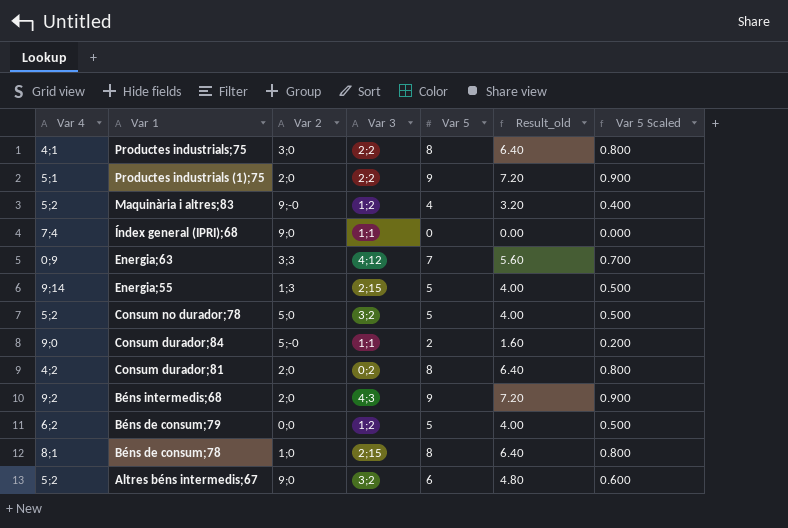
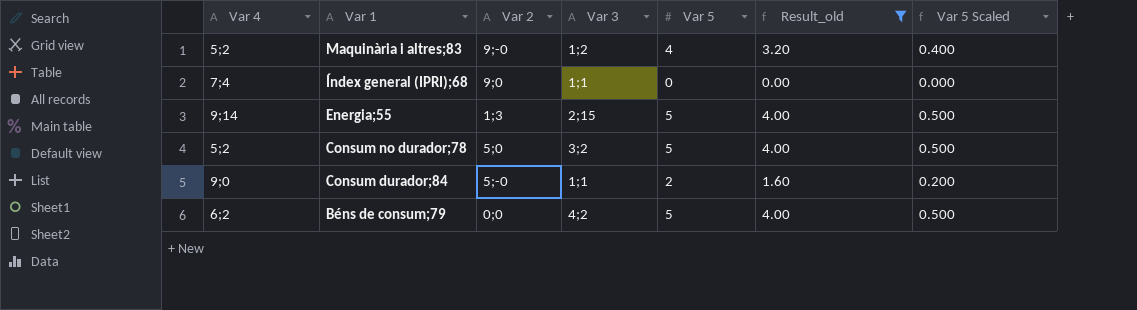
filter: none -> Result_old <= 4.00
Béns de consum;79 | Var 3: 1;2 -> 4;2

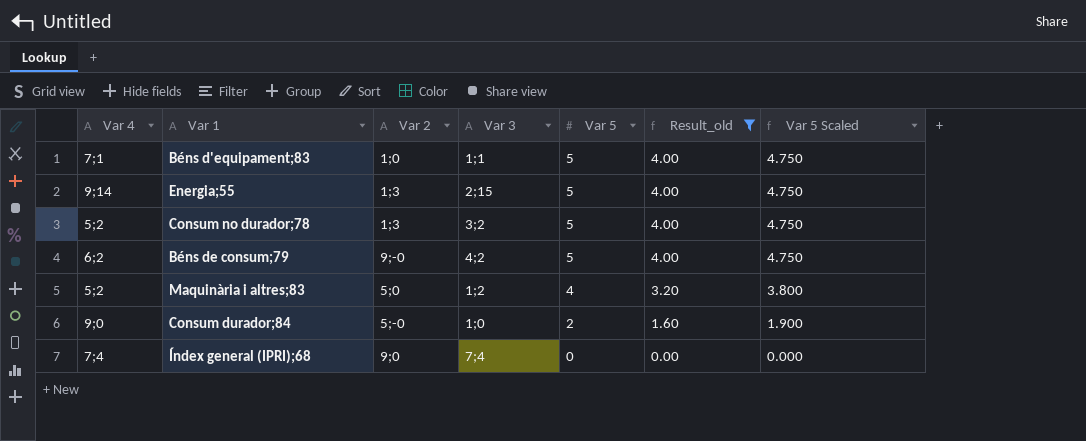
row order: Var 1 descending -> Var 5 descending
column Var 5 Scaled | formula: [Var 5] * 0.1 -> [Var 5] * 0.95
row Béns d'equipament;83: none -> 7;1 | 1;0 | 1;1 | 5 | 4.00 | 4.750
Consum no durador;78 | Var 2: 5;0 -> 1;3
Béns de consum;79 | Var 2: 0;0 -> 9;-0
Maquinària i altres;83 | Var 2: 9;-0 -> 5;0
Consum durador;84 | Var 3: 1;1 -> 1;0
Índex general (IPRI);68 | Var 3: 1;1 -> 7;4

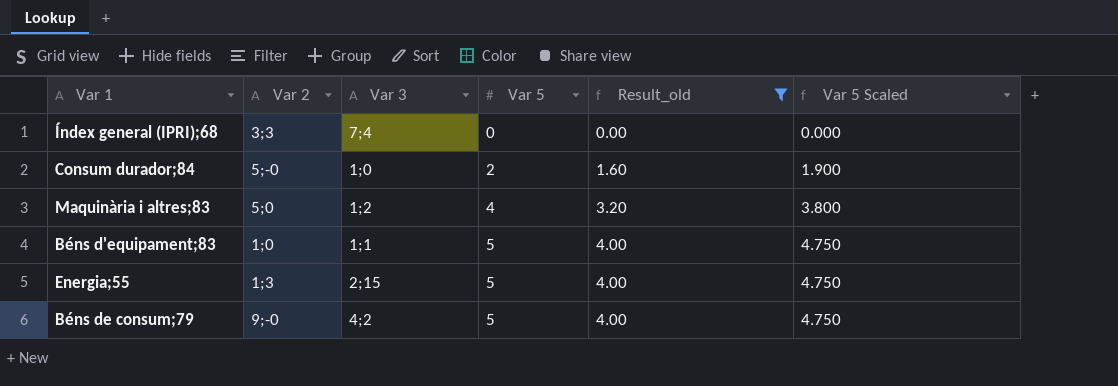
row order: Var 5 descending -> Var 5 ascending
column Var 4 | position: 1 -> none
row Consum no durador;78: 5;2 | 1;3 | 3;2 | 5 | 4.00 | 4.750 -> none
Índex general (IPRI);68 | Var 2: 9;0 -> 3;3

